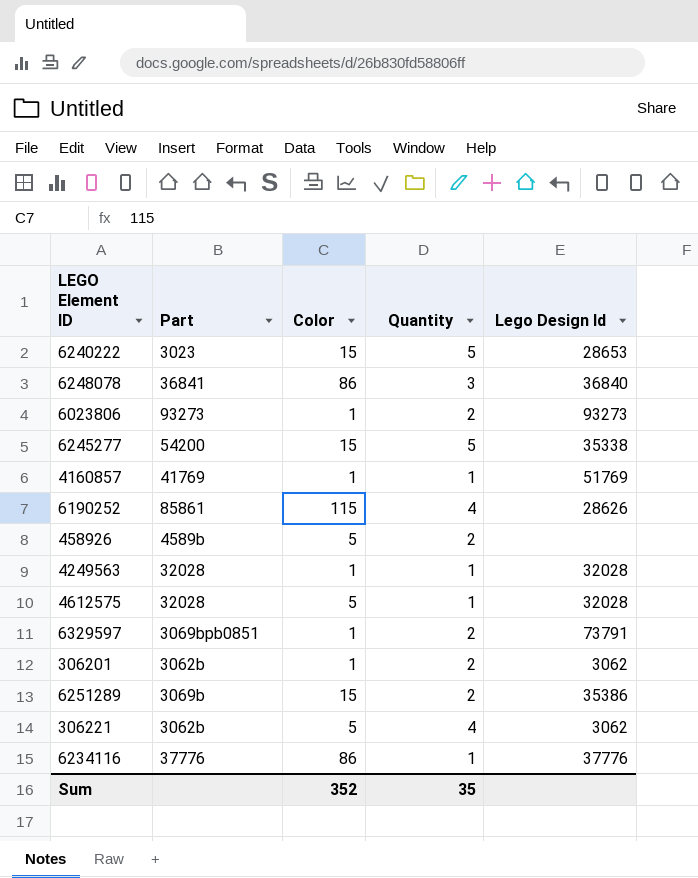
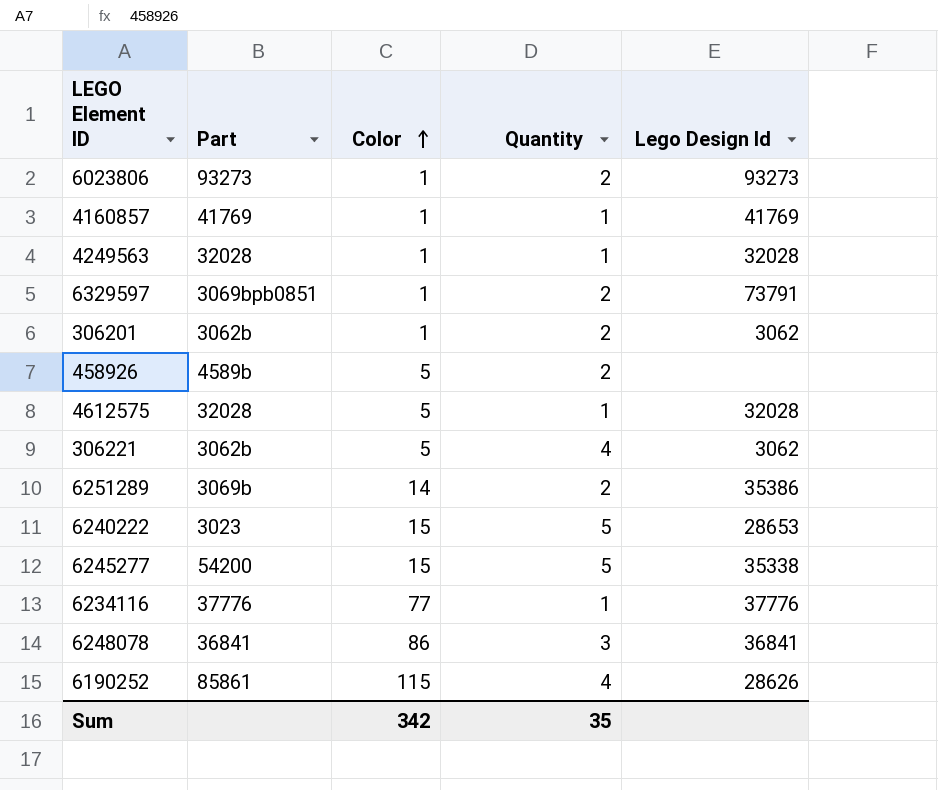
row order: none -> Color ascending
4160857 | Lego Design Id: 51769 -> 41769
6251289 | Color: 15 -> 14
6234116 | Color: 86 -> 77
6248078 | Lego Design Id: 36840 -> 36841
Sum | Color: 352 -> 342

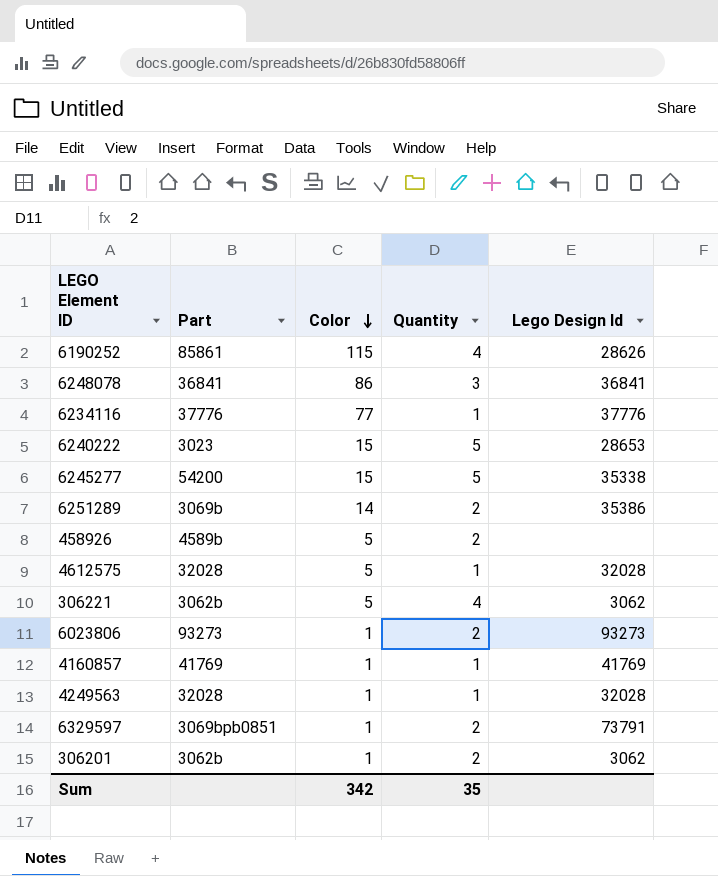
row order: Color ascending -> Color descending

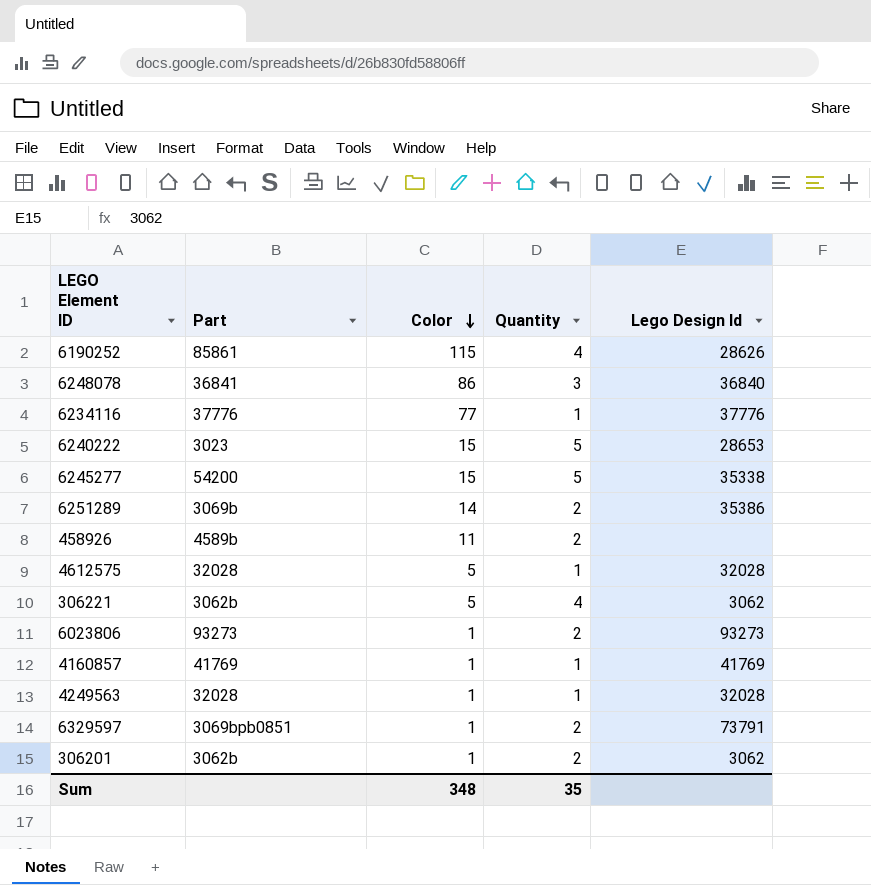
6248078 | Lego Design Id: 36841 -> 36840
458926 | Color: 5 -> 11
Sum | Color: 342 -> 348

